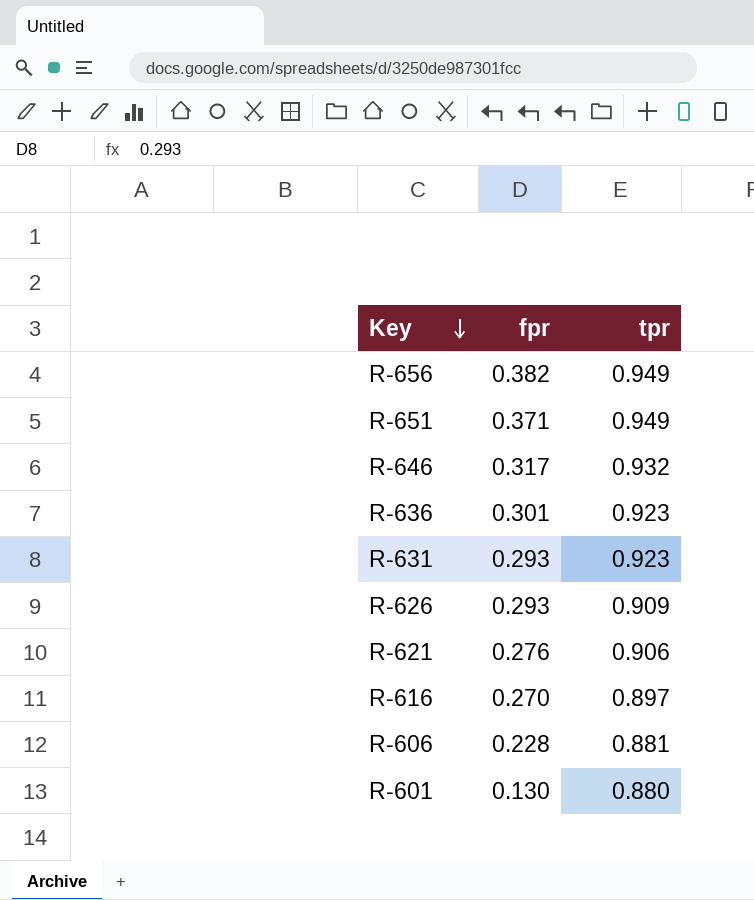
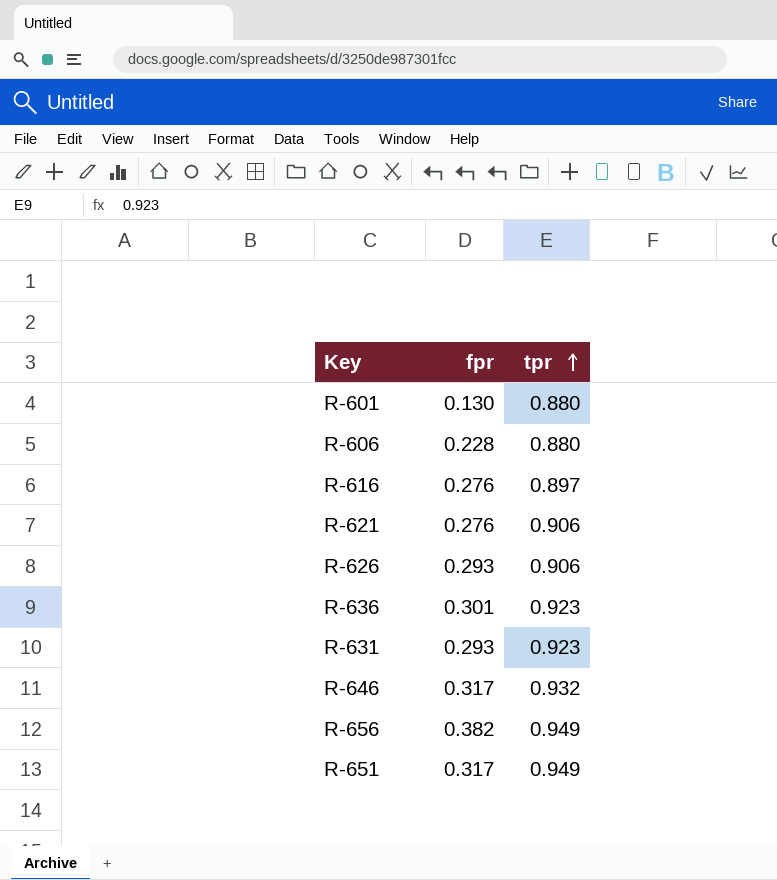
row order: Key descending -> tpr ascending
R-606 | tpr: 0.881 -> 0.880
R-616 | fpr: 0.270 -> 0.276
R-626 | tpr: 0.909 -> 0.906
R-651 | fpr: 0.371 -> 0.317

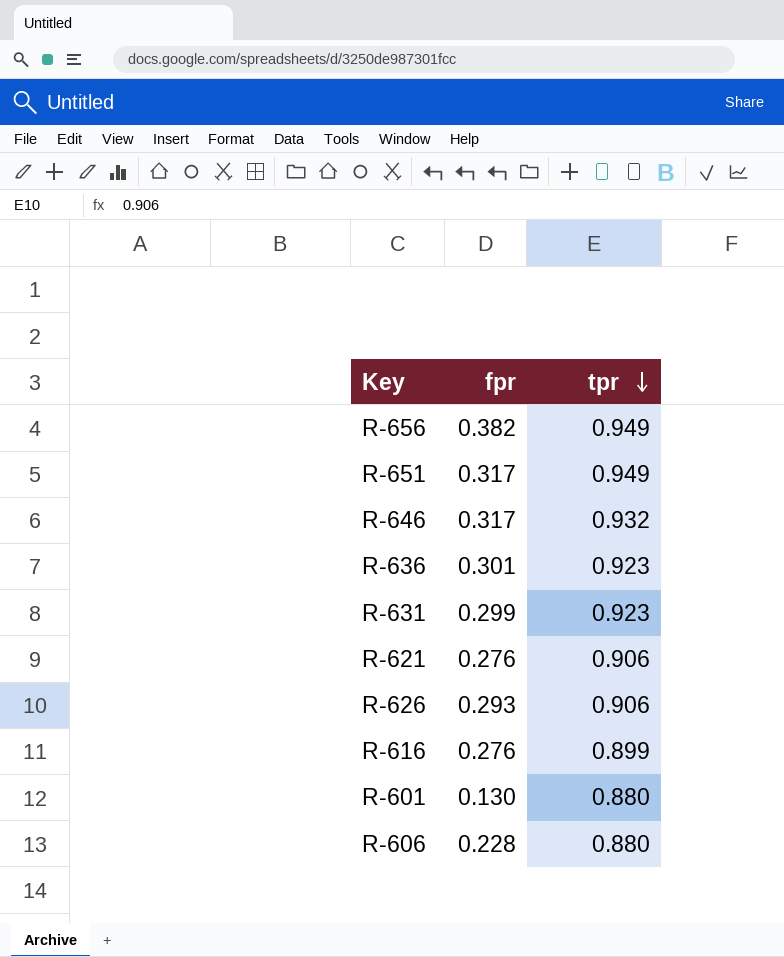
row order: tpr ascending -> tpr descending
R-631 | fpr: 0.293 -> 0.299
R-616 | tpr: 0.897 -> 0.899

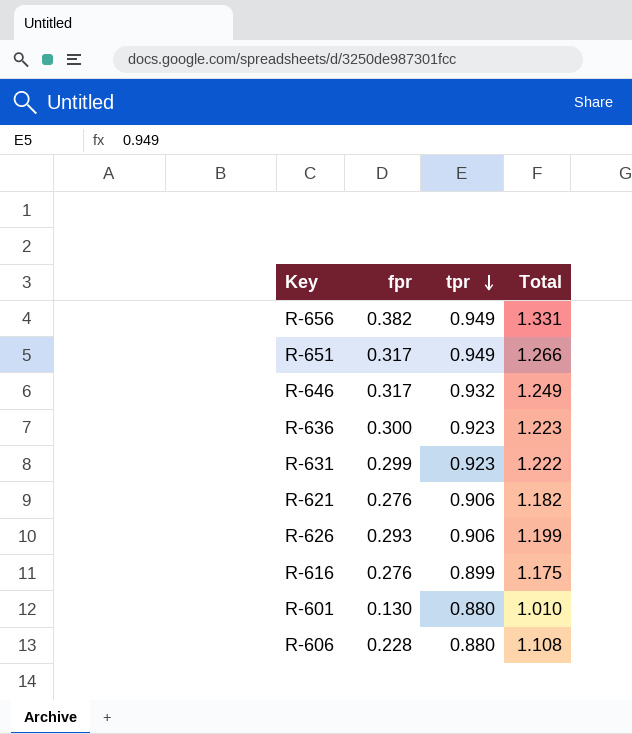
column Total | formula: none -> [fpr] + [tpr]
R-636 | fpr: 0.301 -> 0.300

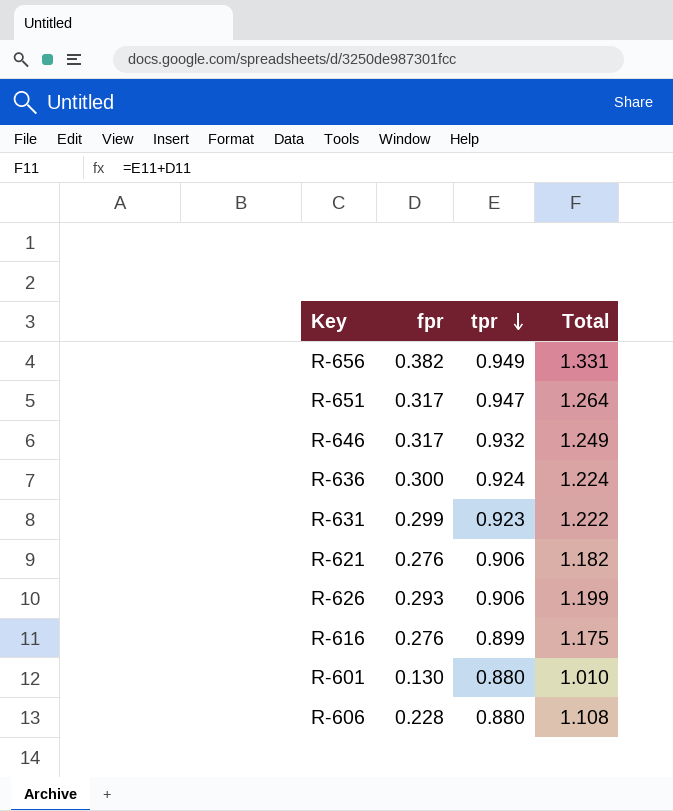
R-651 | tpr: 0.949 -> 0.947
R-651 | Total: 1.266 -> 1.264
R-636 | tpr: 0.923 -> 0.924
R-636 | Total: 1.223 -> 1.224

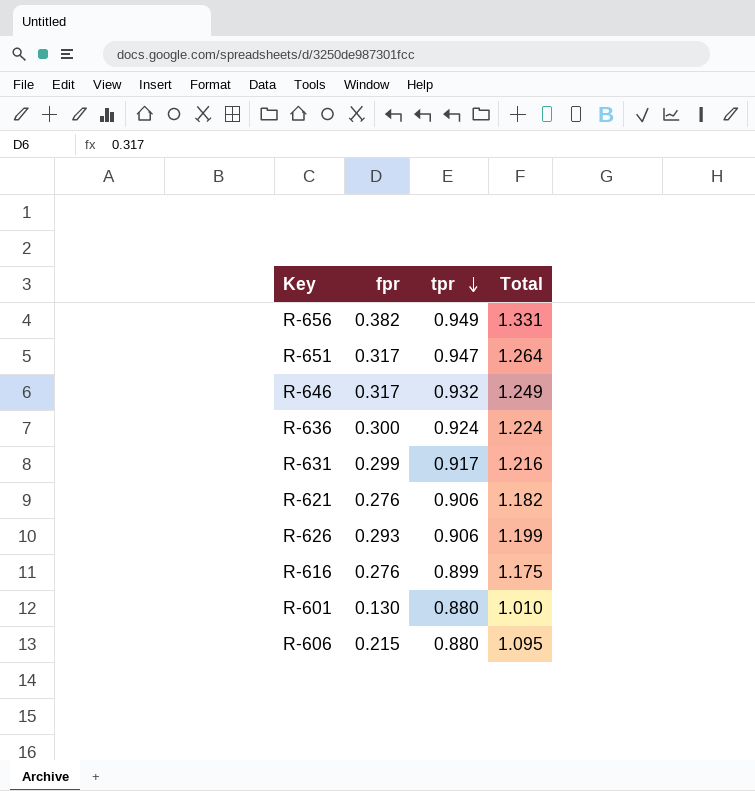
R-631 | tpr: 0.923 -> 0.917
R-631 | Total: 1.222 -> 1.216
R-606 | fpr: 0.228 -> 0.215
R-606 | Total: 1.108 -> 1.095

